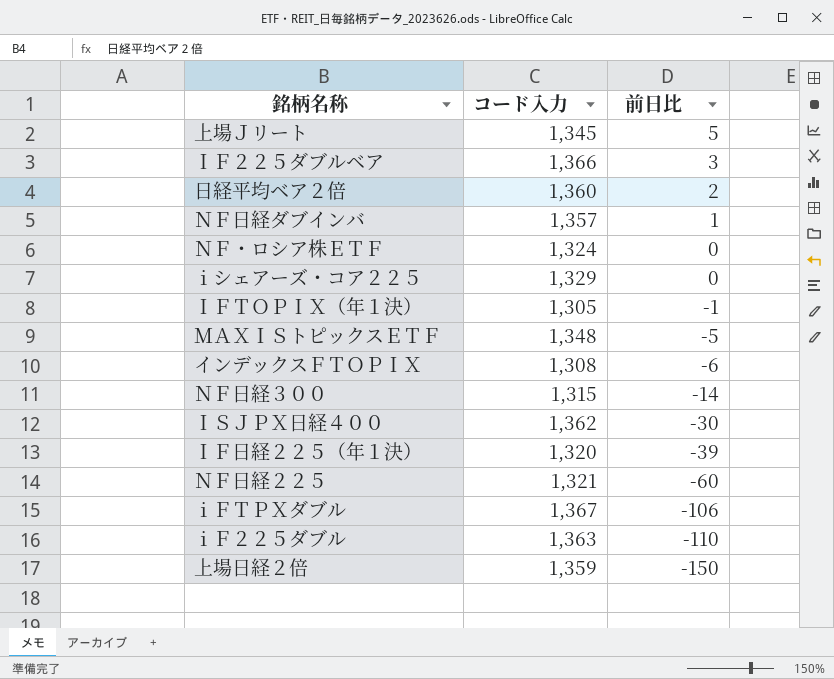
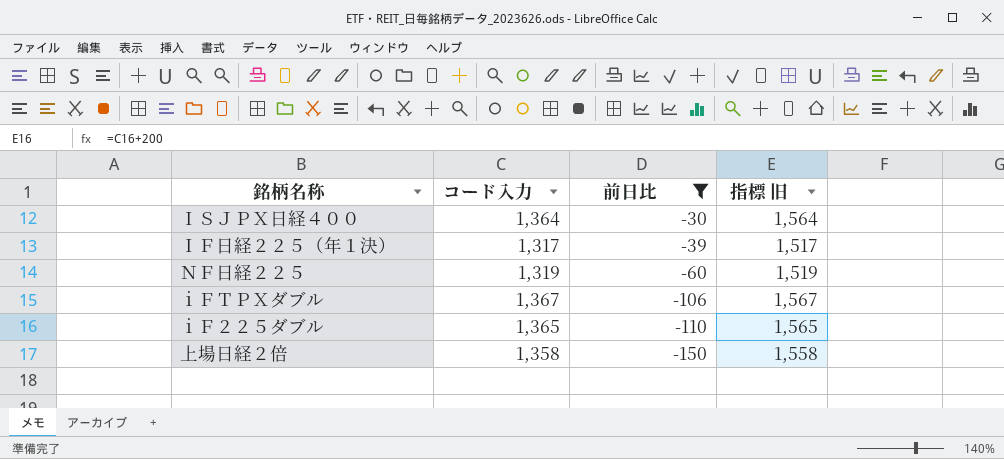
filter: none -> 前日比 <= -30
column 指標 旧 | formula: none -> [コード入力] + 200
ＩＳＪＰＸ日経４００ | コード入力: 1,362 -> 1,364
ＩＦ日経２２５（年１決） | コード入力: 1,320 -> 1,317
ＮＦ日経２２５ | コード入力: 1,321 -> 1,319
ｉＦ２２５ダブル | コード入力: 1,363 -> 1,365
上場日経２倍 | コード入力: 1,359 -> 1,358

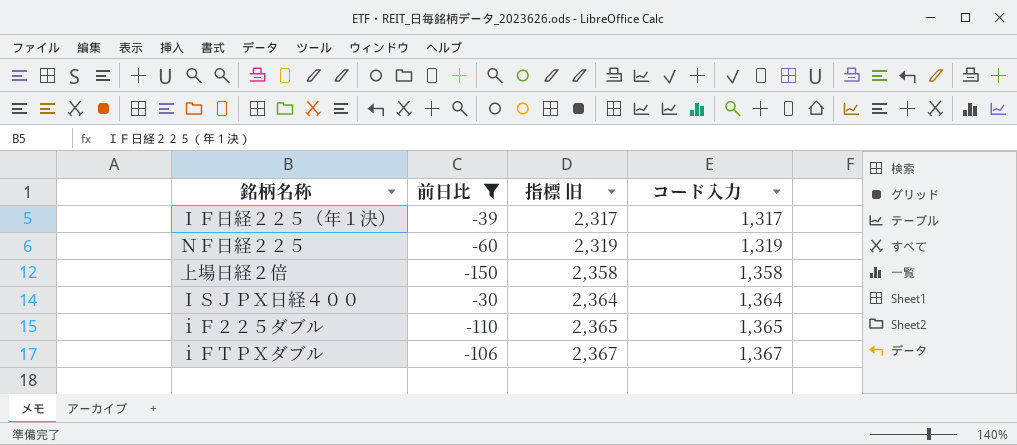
row order: 前日比 descending -> 指標 旧 ascending
column 指標 旧 | formula: [コード入力] + 200 -> [コード入力] + 1000
column コード入力 | position: 2 -> 4

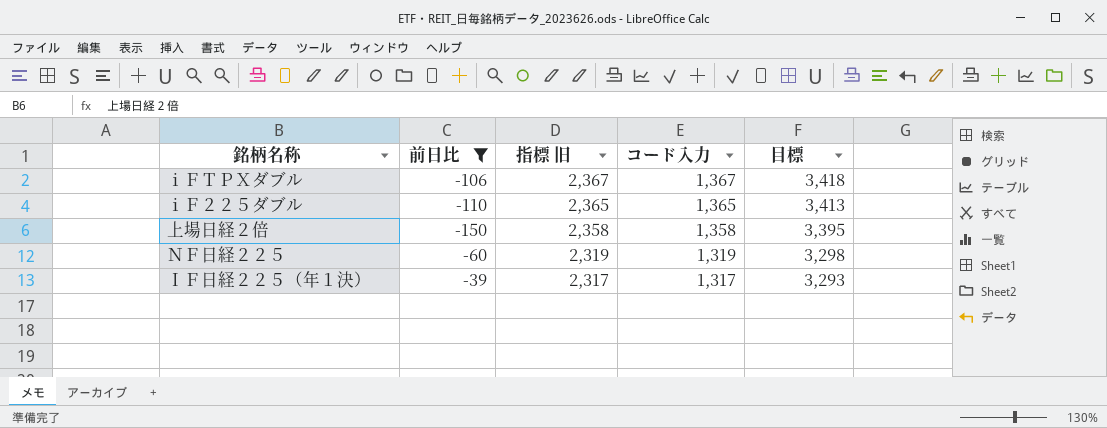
row order: 指標 旧 ascending -> 指標 旧 descending
column 目標 | formula: none -> [コード入力] * 2.5
row ＩＳＪＰＸ日経４００: -30 | 2,364 | 1,364 -> none

